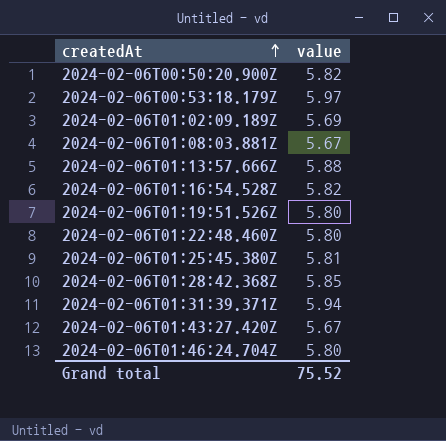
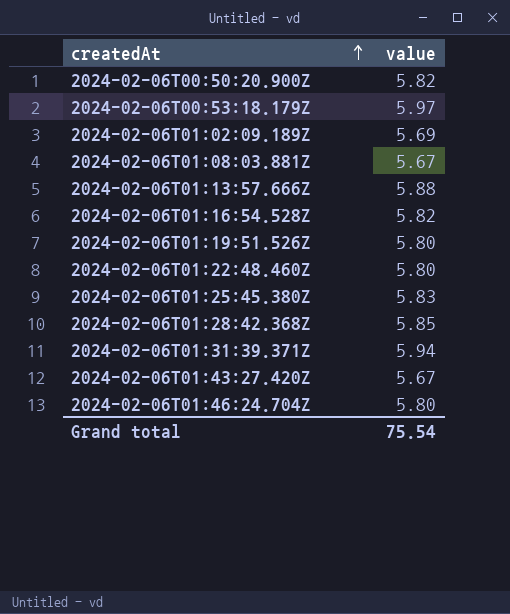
2024-02-06T01:25:45.380Z | value: 5.81 -> 5.83
Grand total | value: 75.52 -> 75.54

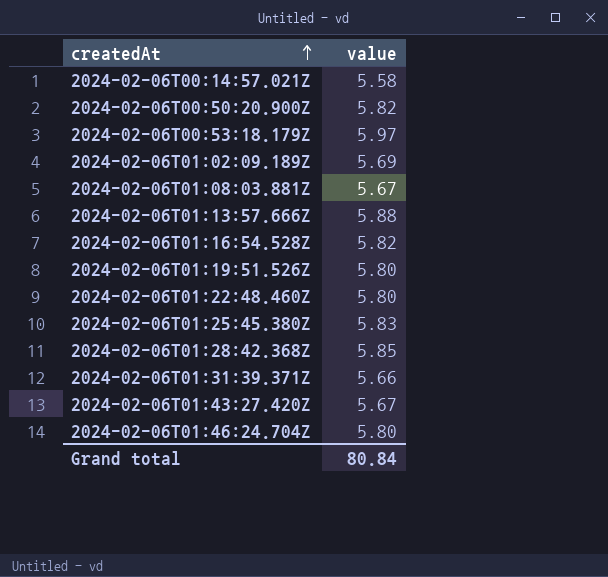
row 2024-02-06T00:14:57.021Z: none -> 5.58
2024-02-06T01:31:39.371Z | value: 5.94 -> 5.66
Grand total | value: 75.54 -> 80.84

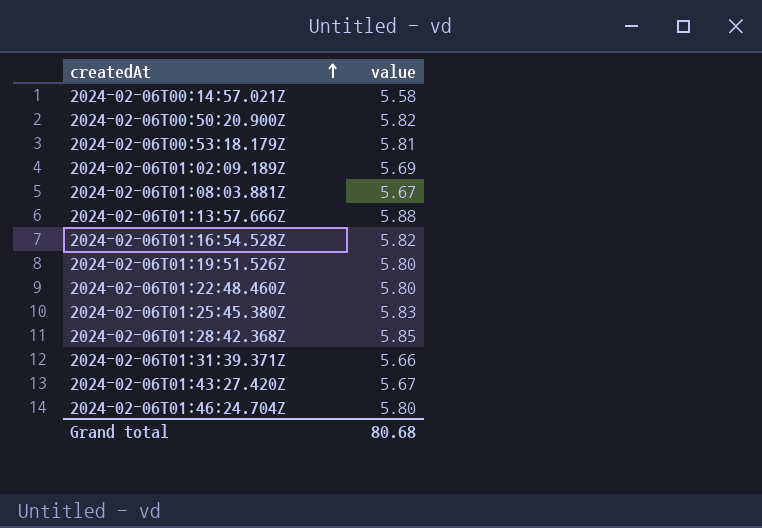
2024-02-06T00:53:18.179Z | value: 5.97 -> 5.81
Grand total | value: 80.84 -> 80.68

